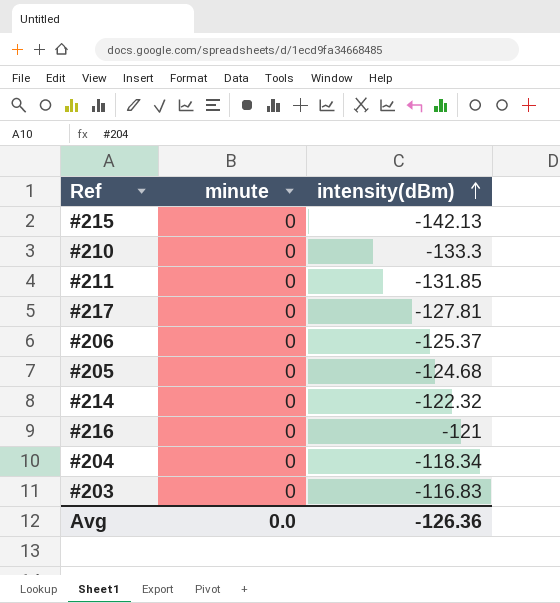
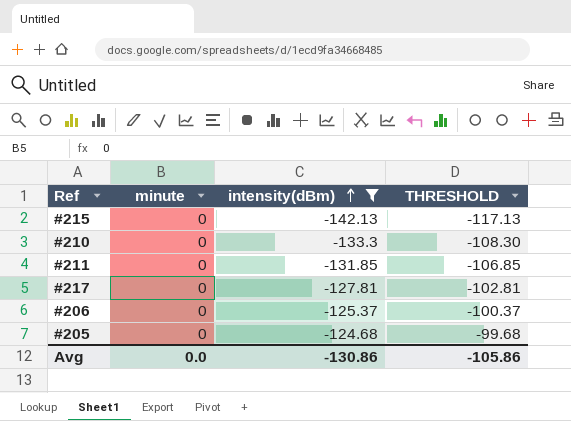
filter: none -> intensity(dBm) <= -124.68
column THRESHOLD | formula: none -> [intensity(dBm)] + 25
Avg | intensity(dBm): -126.36 -> -130.86

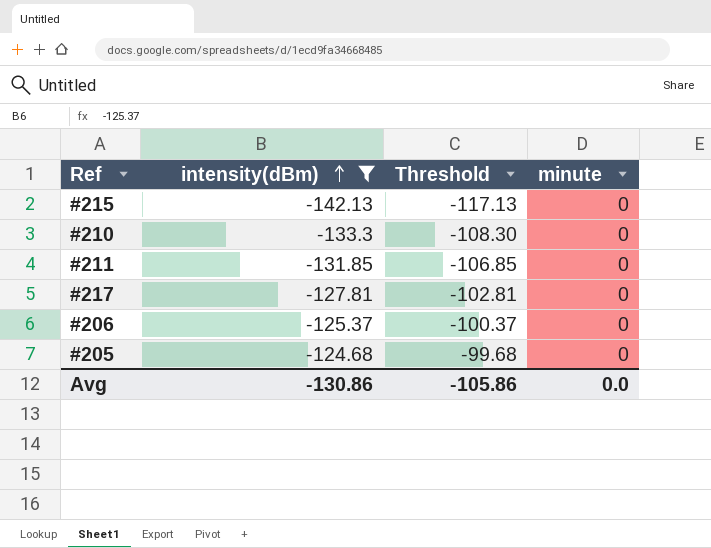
column name: THRESHOLD -> Threshold
column minute | position: 2 -> 4

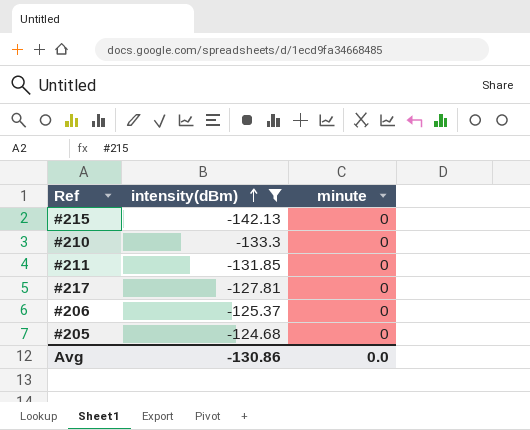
column Threshold | formula: [intensity(dBm)] + 25 -> none

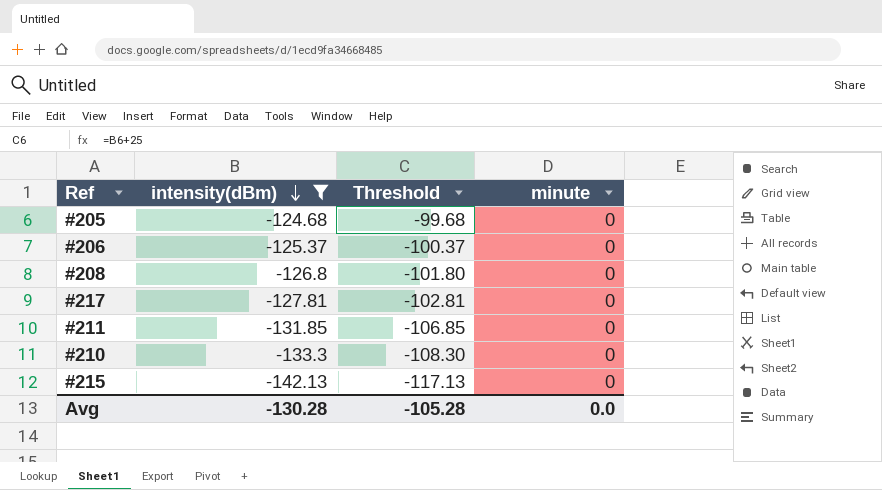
row order: intensity(dBm) ascending -> intensity(dBm) descending
column Threshold | formula: none -> [intensity(dBm)] + 25
row #208: none -> -126.8 | -101.80 | 0
Avg | intensity(dBm): -130.86 -> -130.28

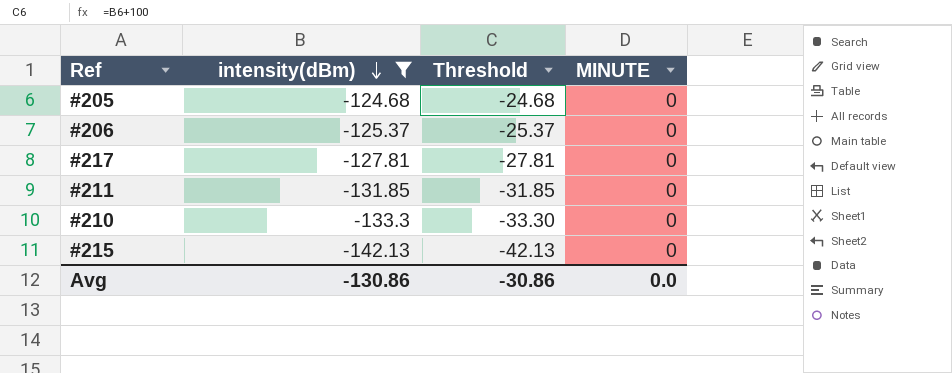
column Threshold | formula: [intensity(dBm)] + 25 -> [intensity(dBm)] + 100
column name: minute -> MINUTE
row #208: -126.8 | -101.80 | 0 -> none
Avg | intensity(dBm): -130.28 -> -130.86
Avg | Threshold: -105.28 -> -30.86

